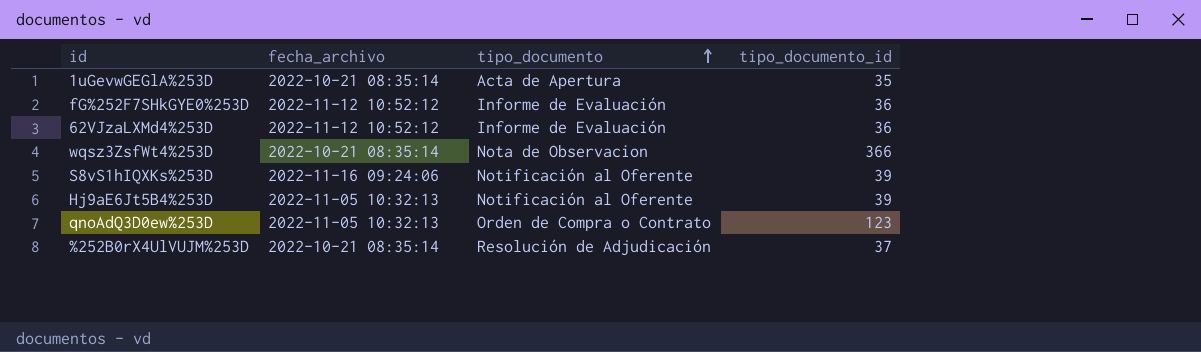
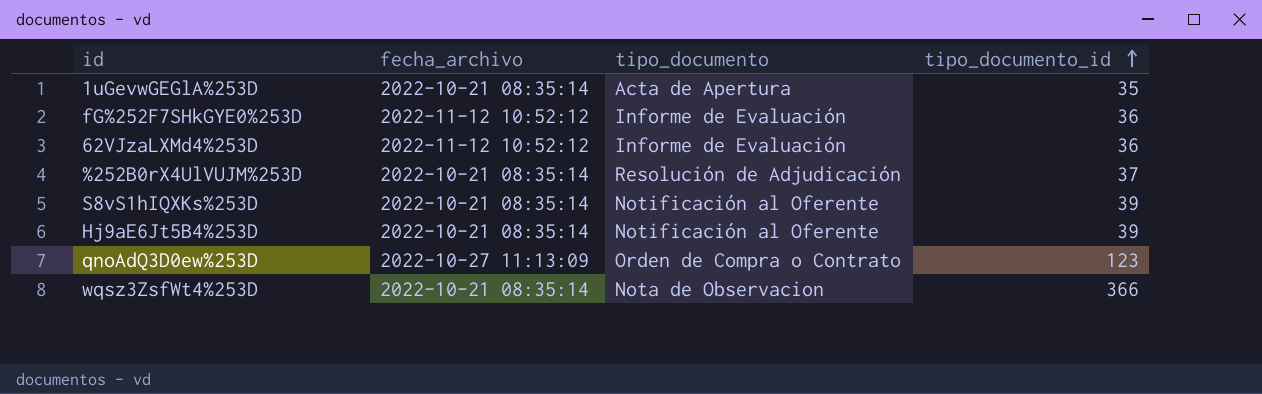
row order: tipo_documento ascending -> tipo_documento_id ascending
S8vS1hIQXKs%253D | fecha_archivo: 2022-11-16 09:24:06 -> 2022-10-21 08:35:14
Hj9aE6Jt5B4%253D | fecha_archivo: 2022-11-05 10:32:13 -> 2022-10-21 08:35:14
qnoAdQ3D0ew%253D | fecha_archivo: 2022-11-05 10:32:13 -> 2022-10-27 11:13:09

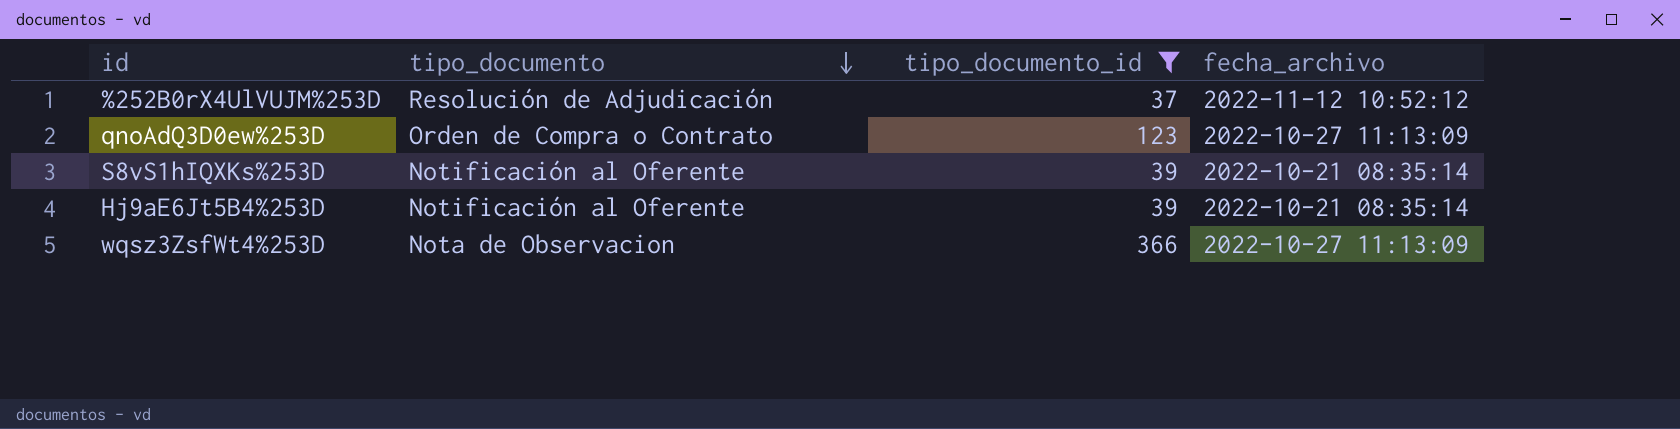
filter: none -> tipo_documento_id >= 37
row order: tipo_documento_id ascending -> tipo_documento descending
column fecha_archivo | position: 2 -> 4
%252B0rX4UlVUJM%253D | fecha_archivo: 2022-10-21 08:35:14 -> 2022-11-12 10:52:12
wqsz3ZsfWt4%253D | fecha_archivo: 2022-10-21 08:35:14 -> 2022-10-27 11:13:09

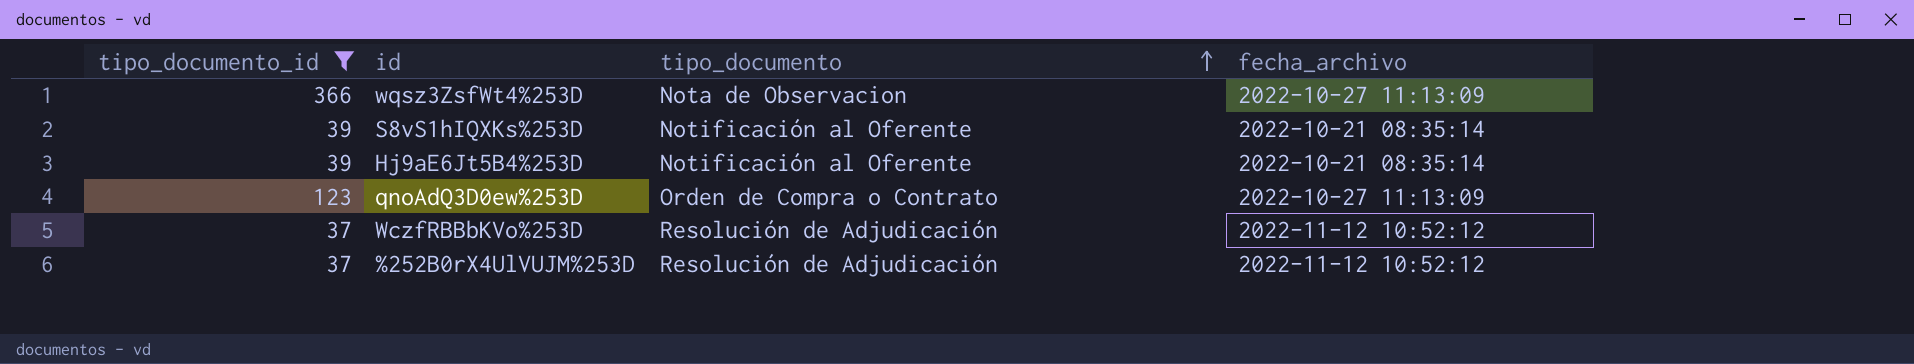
row order: tipo_documento descending -> tipo_documento ascending
column tipo_documento_id | position: 3 -> 1
row WczfRBBbKVo%253D: none -> 37 | Resolución de Adjudicación | 2022-11-12 10:52:12

